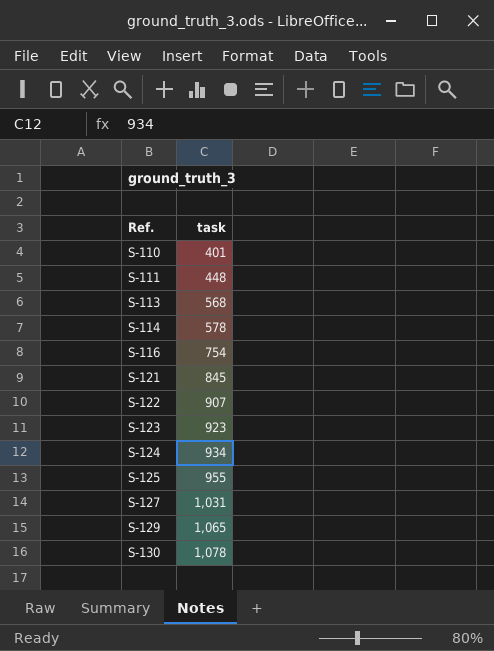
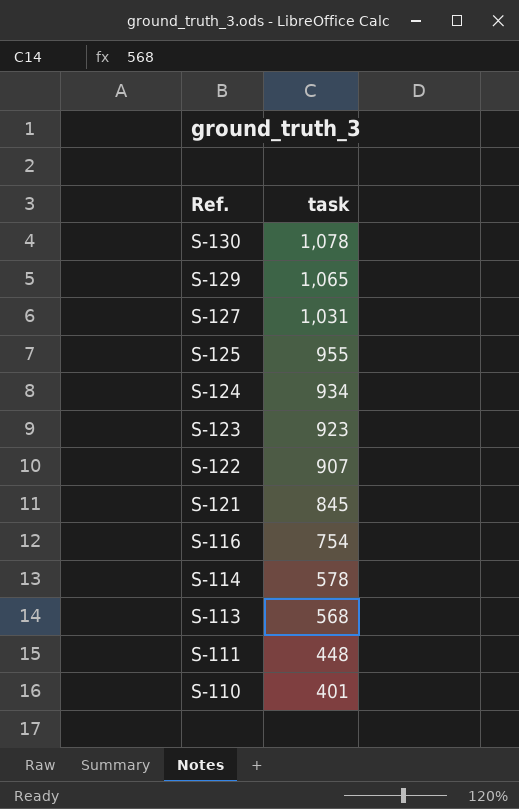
row order: Ref. ascending -> Ref. descending

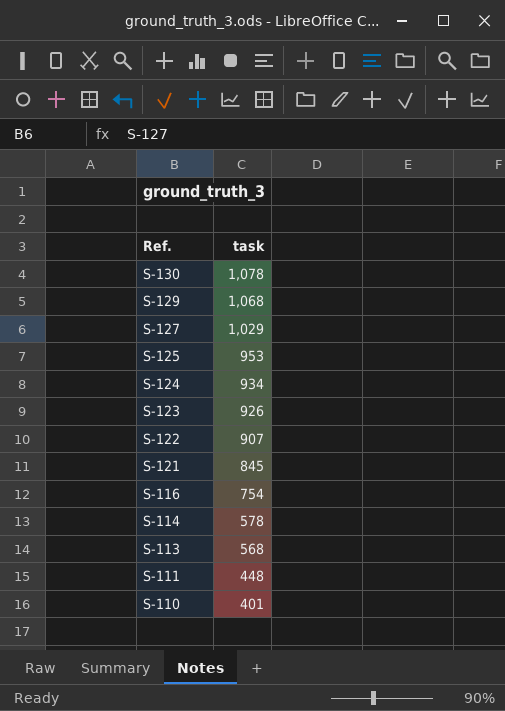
S-129 | task: 1,065 -> 1,068
S-127 | task: 1,031 -> 1,029
S-125 | task: 955 -> 953
S-123 | task: 923 -> 926

